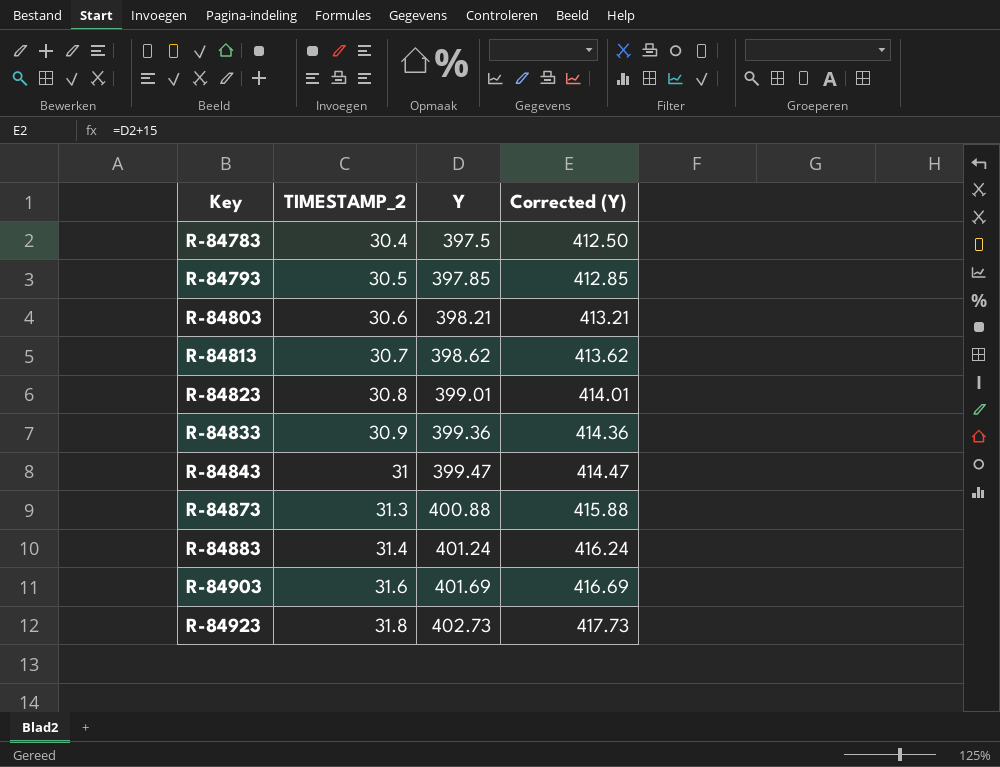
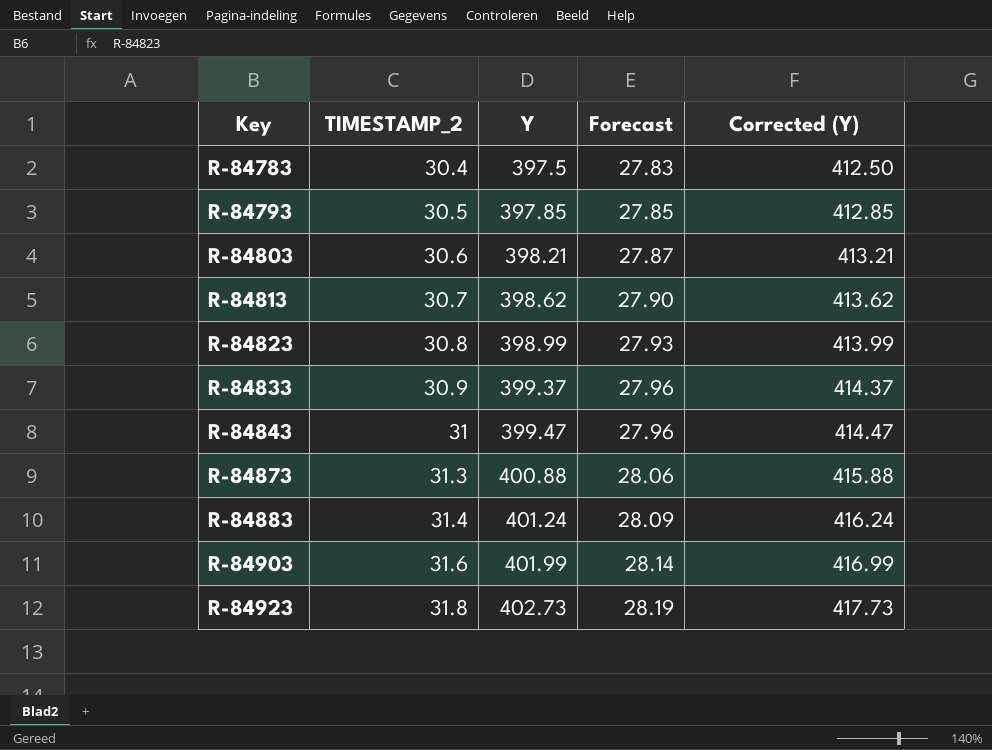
column Forecast | formula: none -> [Y] * 0.07
R-84823 | Y: 399.01 -> 398.99
R-84823 | Corrected (Y): 414.01 -> 413.99
R-84833 | Y: 399.36 -> 399.37
R-84833 | Corrected (Y): 414.36 -> 414.37
R-84903 | Y: 401.69 -> 401.99
R-84903 | Corrected (Y): 416.69 -> 416.99

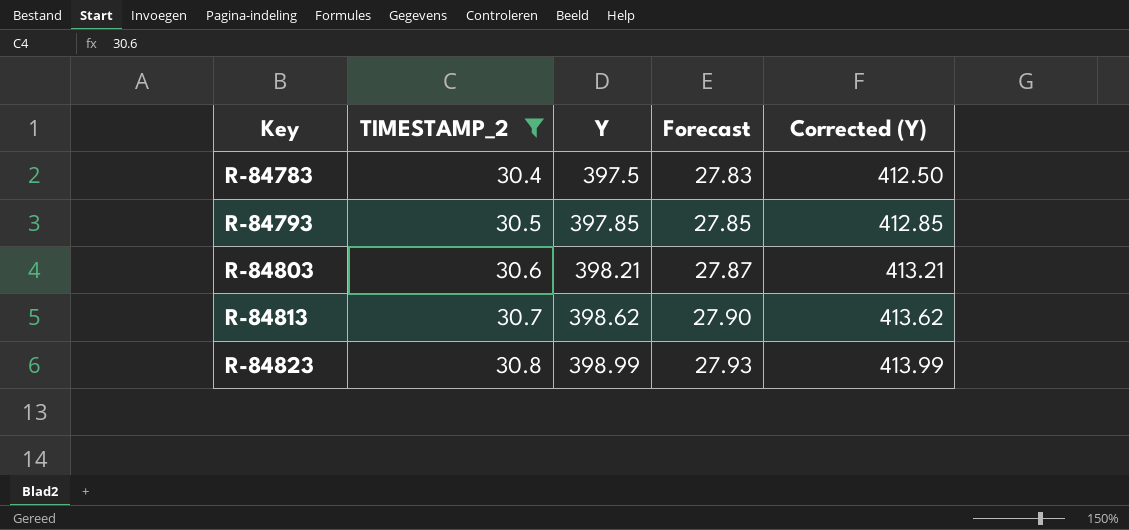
filter: none -> TIMESTAMP_2 <= 30.8

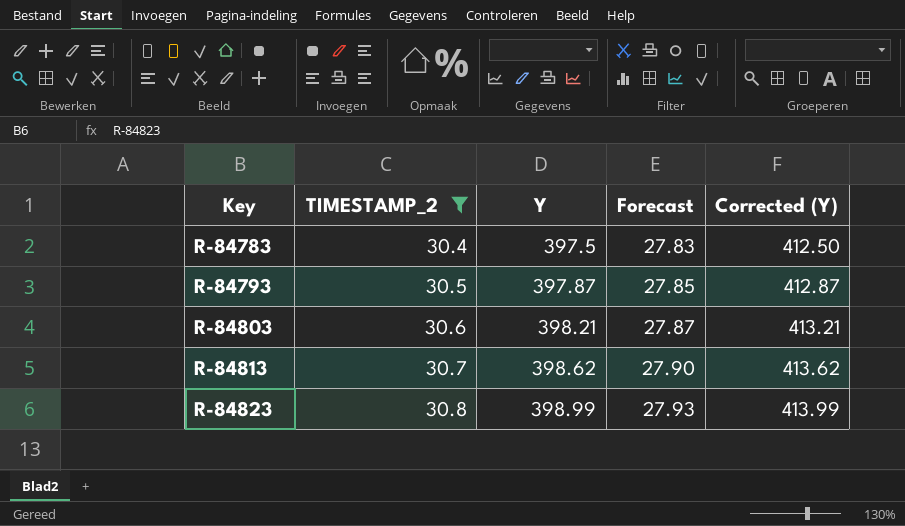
R-84793 | Y: 397.85 -> 397.87
R-84793 | Corrected (Y): 412.85 -> 412.87

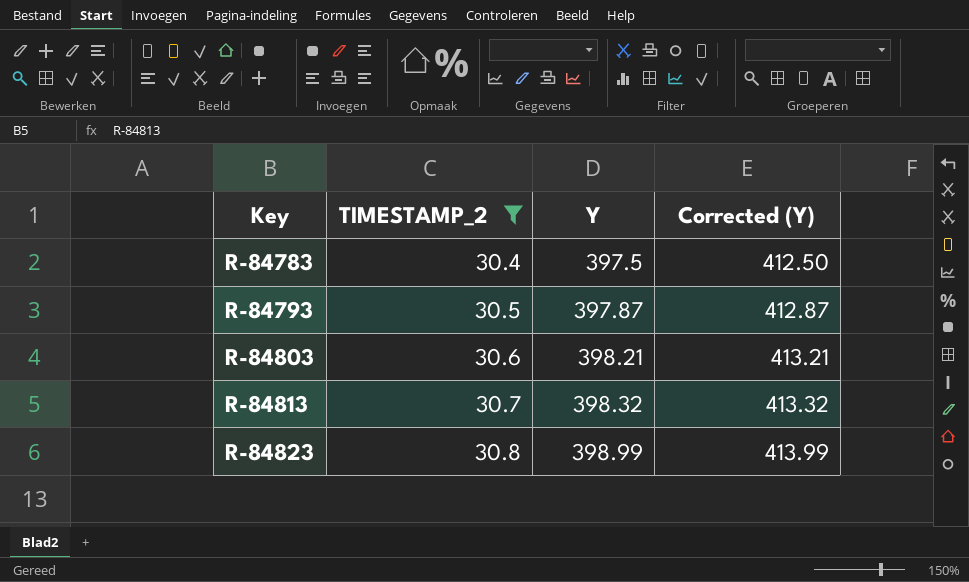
column Forecast | formula: [Y] * 0.07 -> none
R-84813 | Y: 398.62 -> 398.32
R-84813 | Corrected (Y): 413.62 -> 413.32

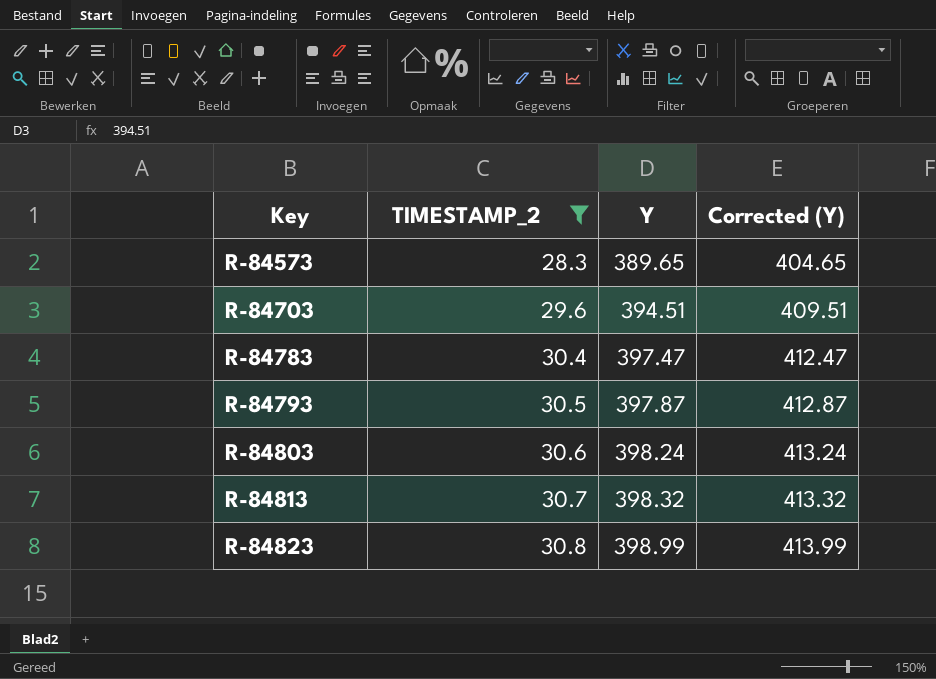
row R-84573: none -> 28.3 | 389.65 | 404.65
row R-84703: none -> 29.6 | 394.51 | 409.51
R-84783 | Y: 397.5 -> 397.47
R-84783 | Corrected (Y): 412.50 -> 412.47
R-84803 | Y: 398.21 -> 398.24
R-84803 | Corrected (Y): 413.21 -> 413.24

